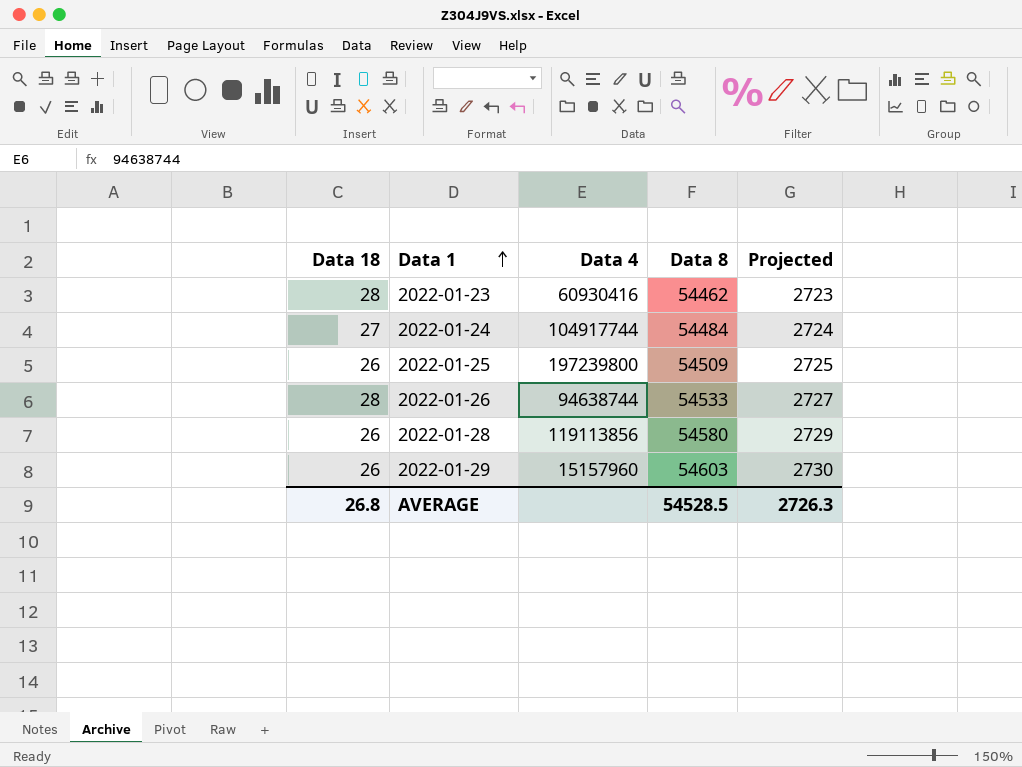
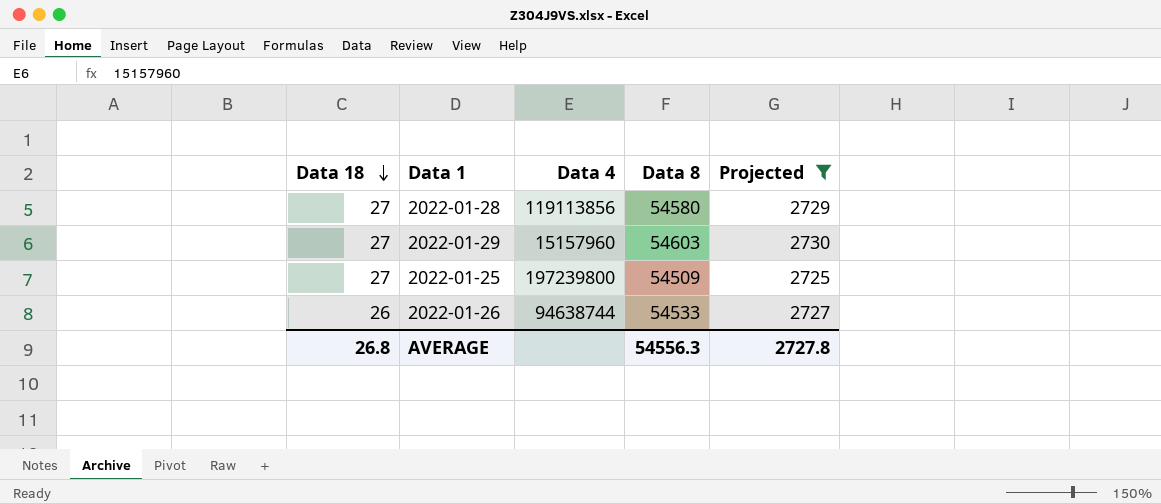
filter: none -> Projected >= 2725
row order: Data 1 ascending -> Data 18 descending
2022-01-28 | Data 18: 26 -> 27
2022-01-29 | Data 18: 26 -> 27
2022-01-25 | Data 18: 26 -> 27
2022-01-26 | Data 18: 28 -> 26
AVERAGE | Data 8: 54528.5 -> 54556.3
AVERAGE | Projected: 2726.3 -> 2727.8

